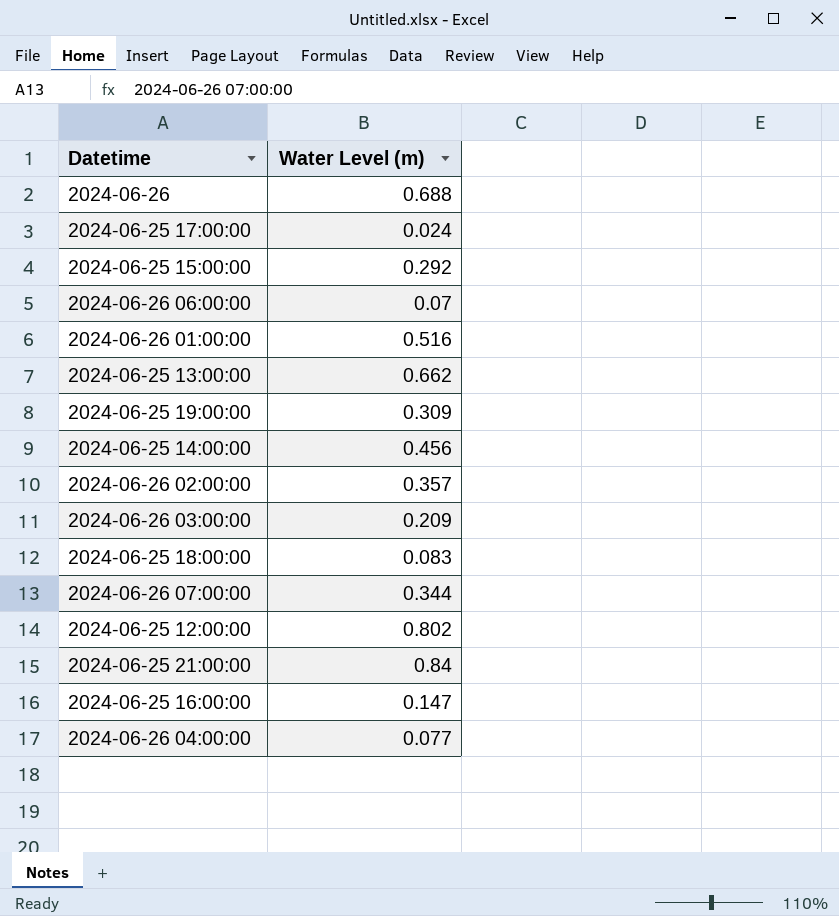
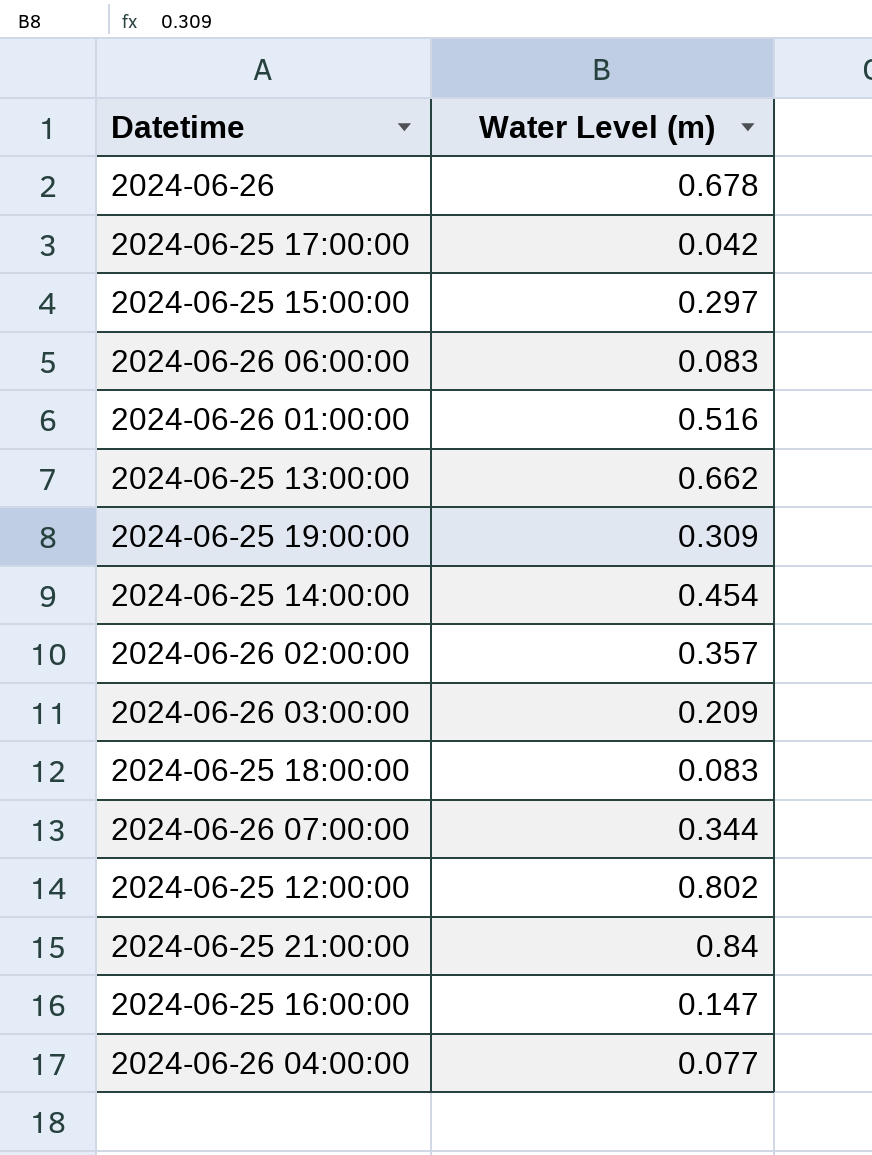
2024-06-26 | Water Level (m): 0.688 -> 0.678
2024-06-25 17:00:00 | Water Level (m): 0.024 -> 0.042
2024-06-25 15:00:00 | Water Level (m): 0.292 -> 0.297
2024-06-26 06:00:00 | Water Level (m): 0.07 -> 0.083
2024-06-25 14:00:00 | Water Level (m): 0.456 -> 0.454

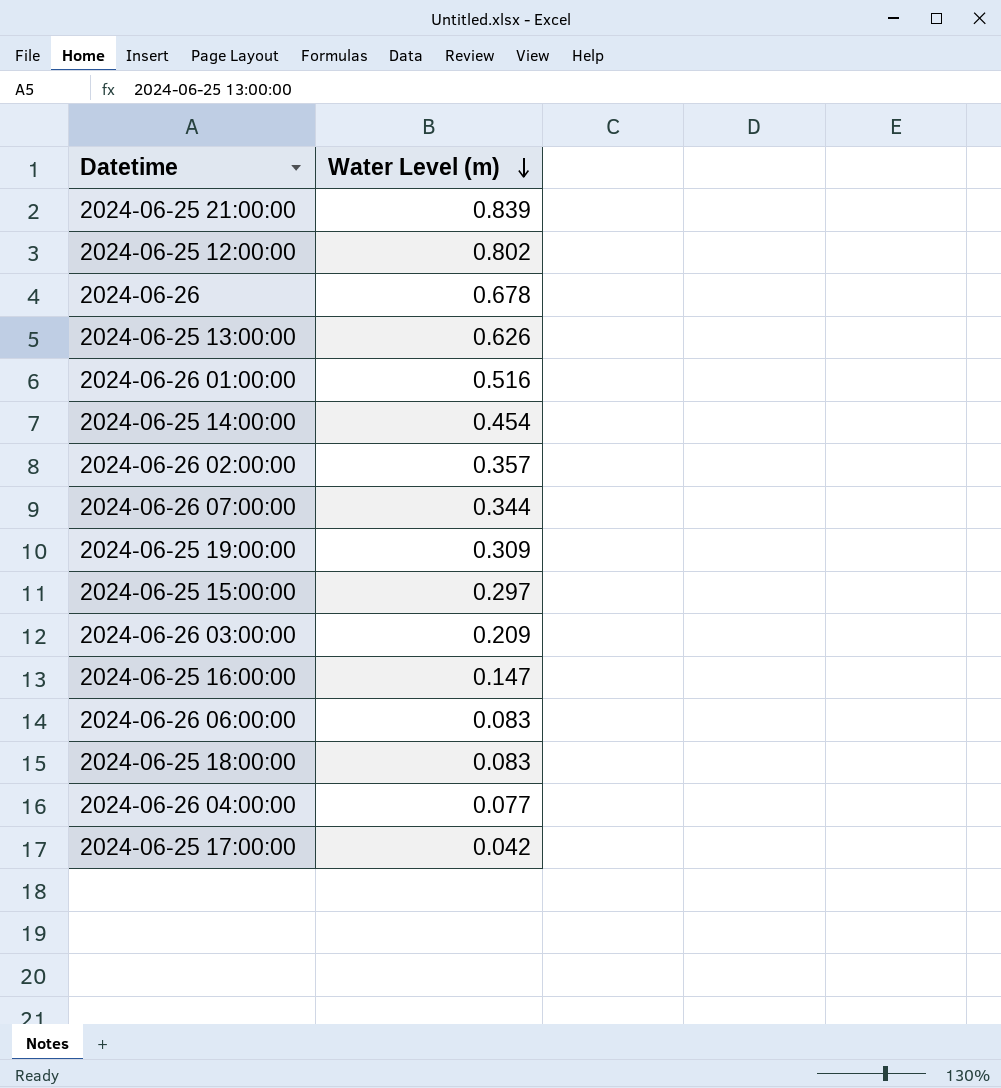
row order: none -> Water Level (m) descending
2024-06-25 21:00:00 | Water Level (m): 0.84 -> 0.839
2024-06-25 13:00:00 | Water Level (m): 0.662 -> 0.626

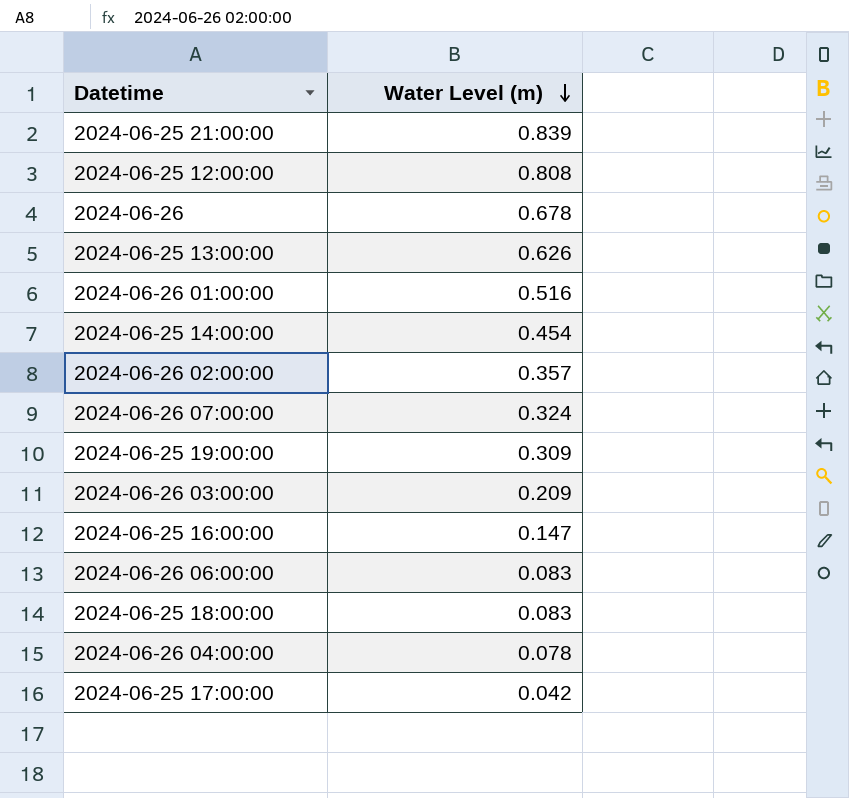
row 2024-06-25 15:00:00: 0.297 -> none
2024-06-25 12:00:00 | Water Level (m): 0.802 -> 0.808
2024-06-26 07:00:00 | Water Level (m): 0.344 -> 0.324
2024-06-26 04:00:00 | Water Level (m): 0.077 -> 0.078

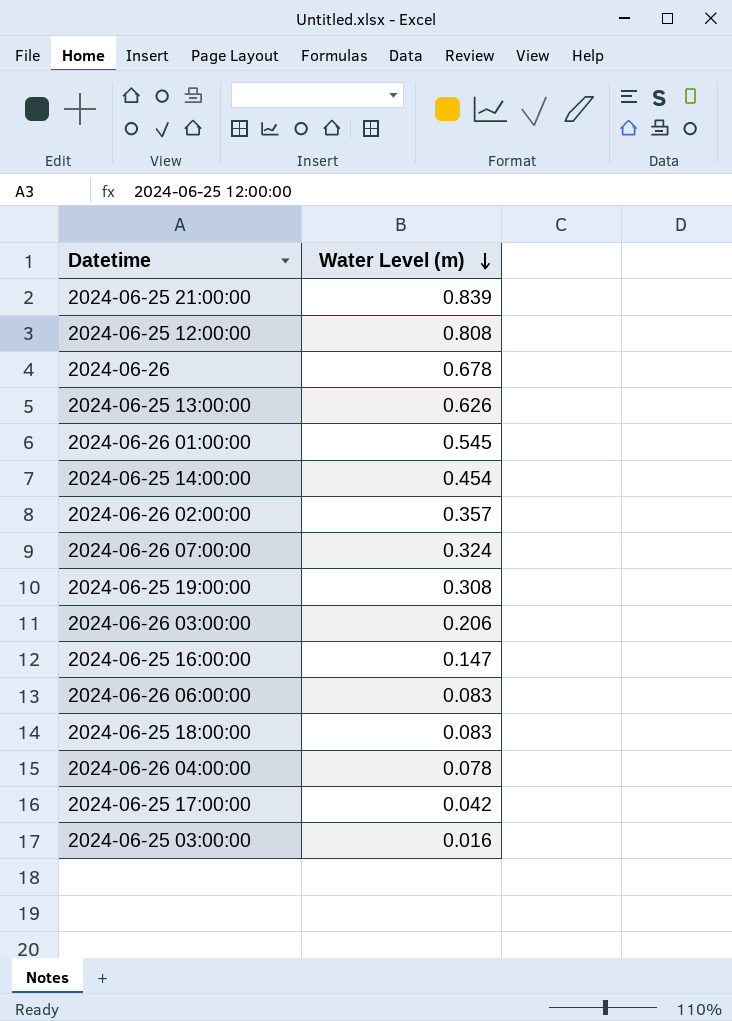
2024-06-26 01:00:00 | Water Level (m): 0.516 -> 0.545
2024-06-25 19:00:00 | Water Level (m): 0.309 -> 0.308
2024-06-26 03:00:00 | Water Level (m): 0.209 -> 0.206
row 2024-06-25 03:00:00: none -> 0.016

